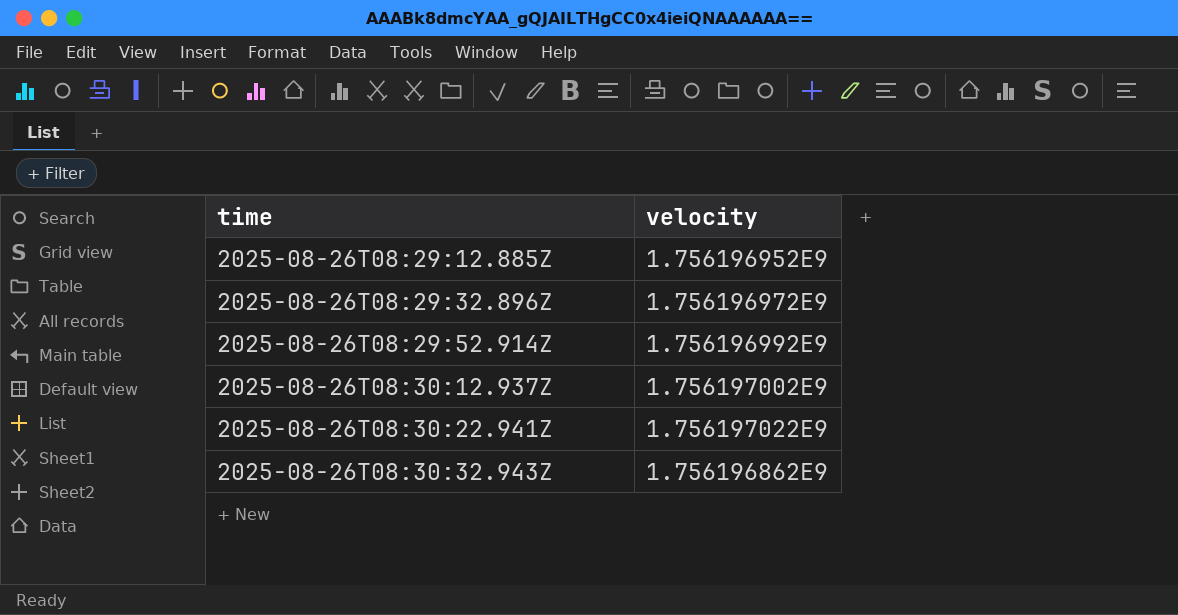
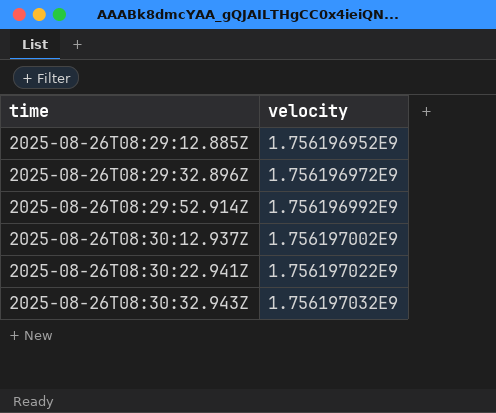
2025-08-26T08:30:32.943Z | velocity: 1.756196862E9 -> 1.756197032E9

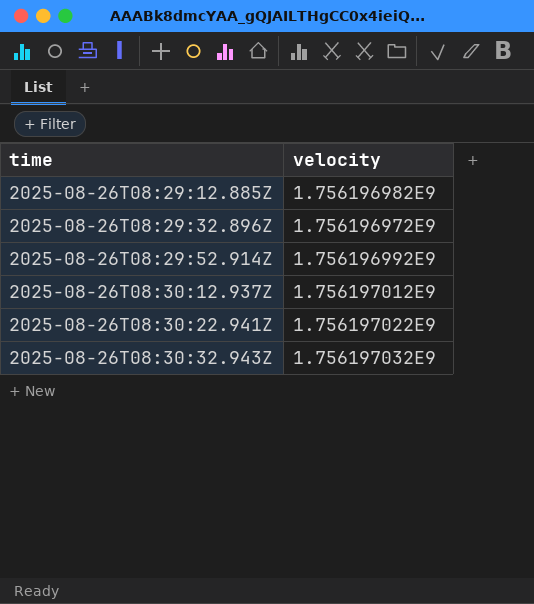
2025-08-26T08:29:12.885Z | velocity: 1.756196952E9 -> 1.756196982E9
2025-08-26T08:30:12.937Z | velocity: 1.756197002E9 -> 1.756197012E9

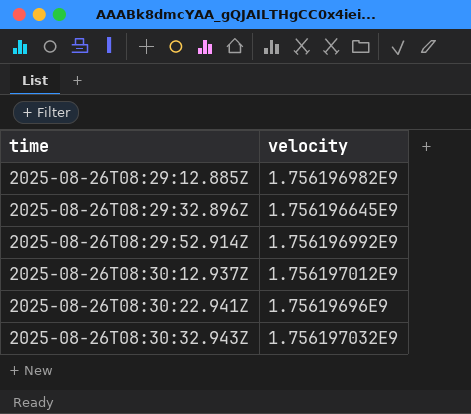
2025-08-26T08:29:32.896Z | velocity: 1.756196972E9 -> 1.756196645E9
2025-08-26T08:30:22.941Z | velocity: 1.756197022E9 -> 1.75619696E9

